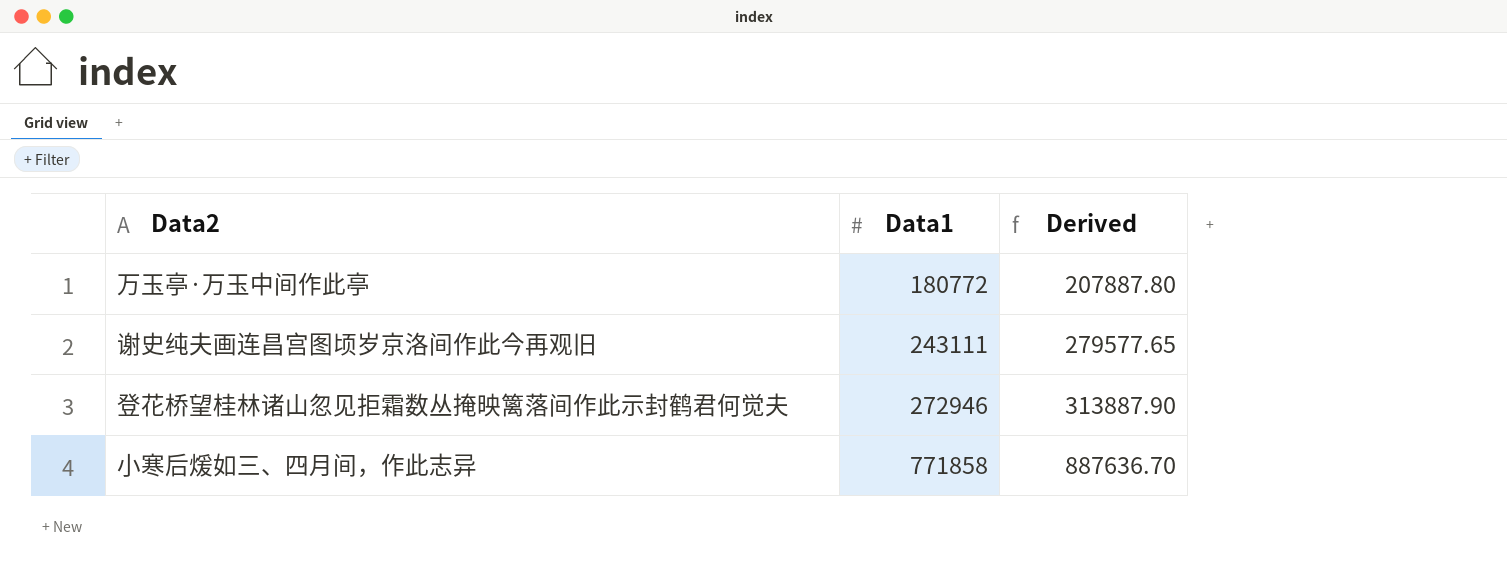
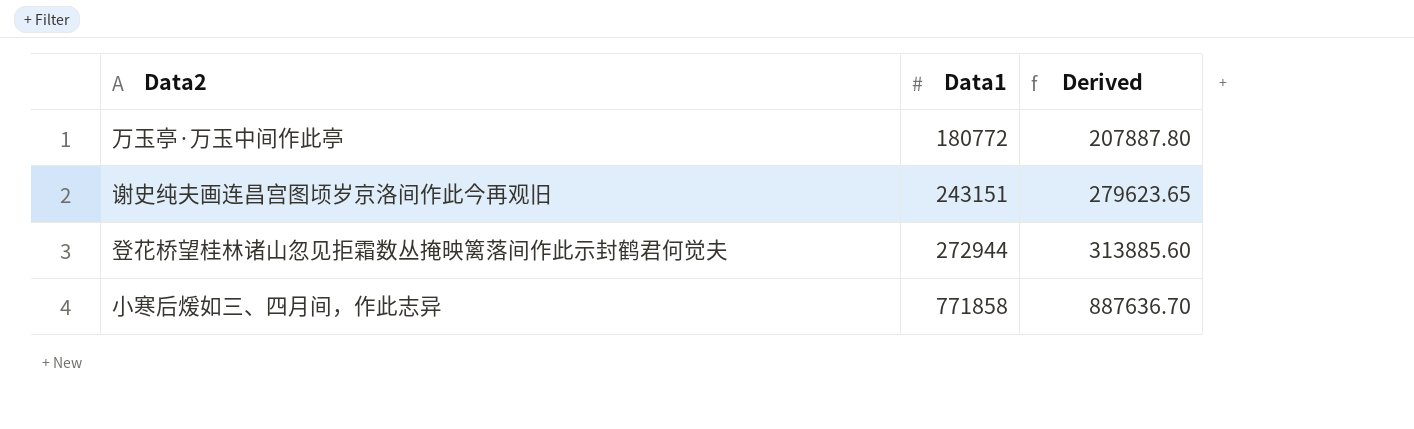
谢史纯夫画连昌宫图顷岁京洛间作此今再观旧 | Data1: 243111 -> 243151
谢史纯夫画连昌宫图顷岁京洛间作此今再观旧 | Derived: 279577.65 -> 279623.65
登花桥望桂林诸山忽见拒霜数丛掩映篱落间作此示封鹤君何觉夫 | Data1: 272946 -> 272944
登花桥望桂林诸山忽见拒霜数丛掩映篱落间作此示封鹤君何觉夫 | Derived: 313887.90 -> 313885.60

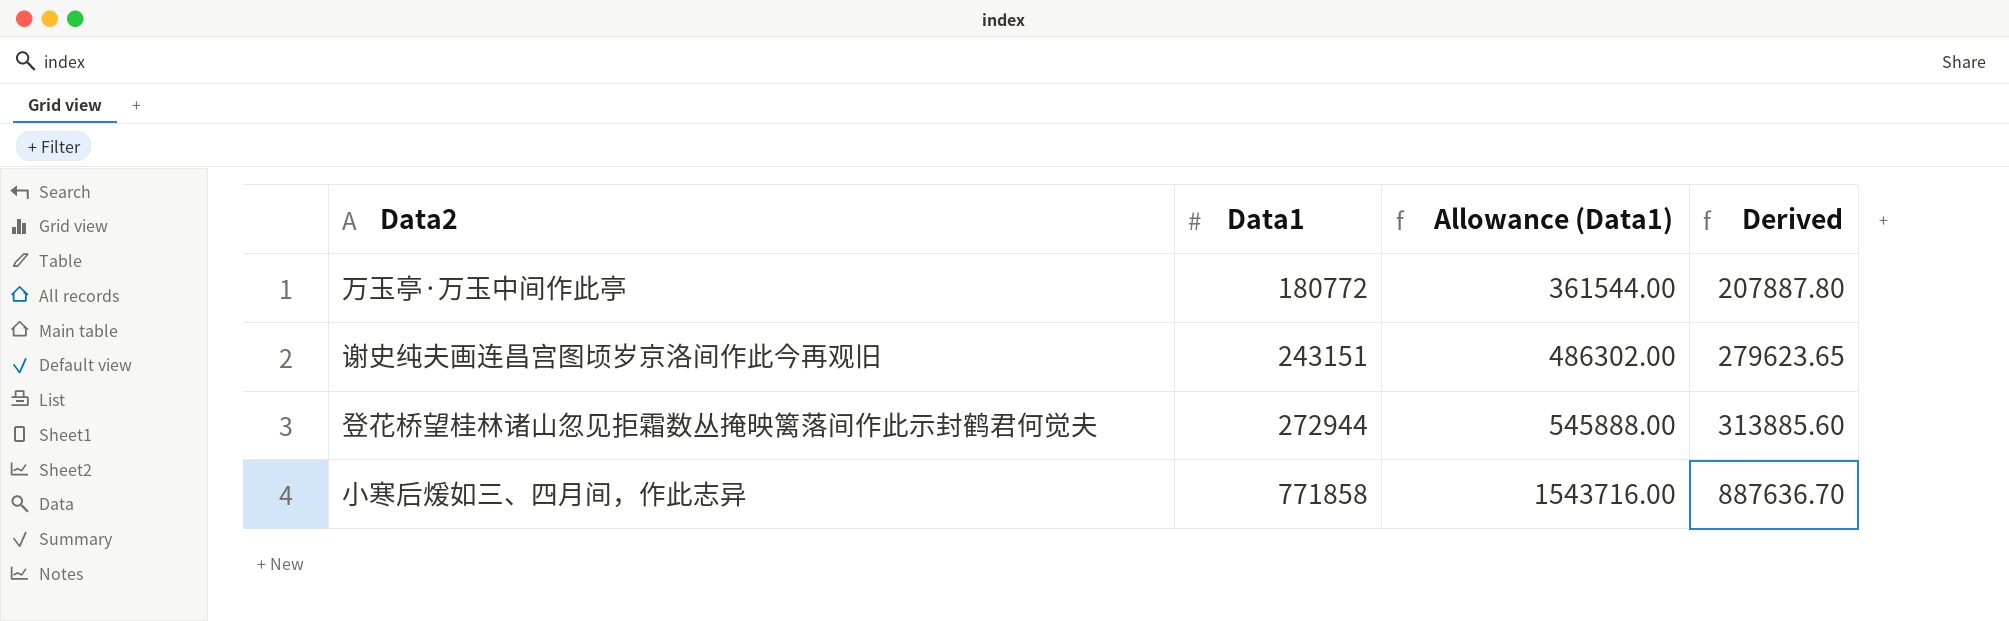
column Allowance (Data1) | formula: none -> [Data1] * 2

